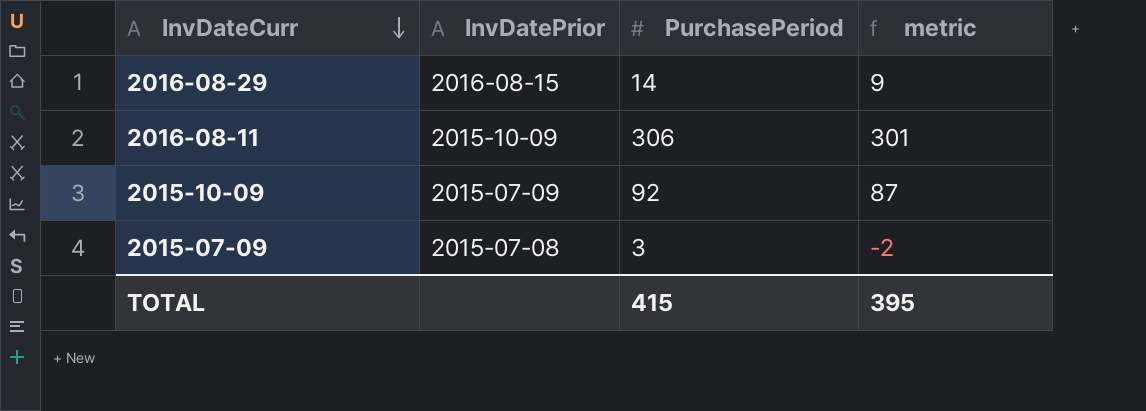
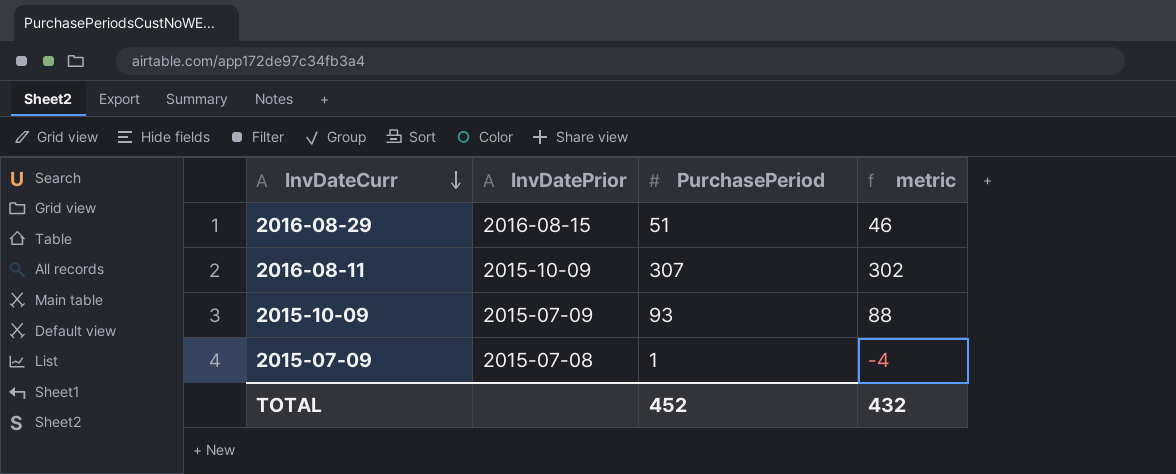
2016-08-29 | PurchasePeriod: 14 -> 51
2016-08-29 | metric: 9 -> 46
2016-08-11 | PurchasePeriod: 306 -> 307
2016-08-11 | metric: 301 -> 302
2015-10-09 | PurchasePeriod: 92 -> 93
2015-10-09 | metric: 87 -> 88
2015-07-09 | PurchasePeriod: 3 -> 1
2015-07-09 | metric: -2 -> -4
TOTAL | PurchasePeriod: 415 -> 452
TOTAL | metric: 395 -> 432

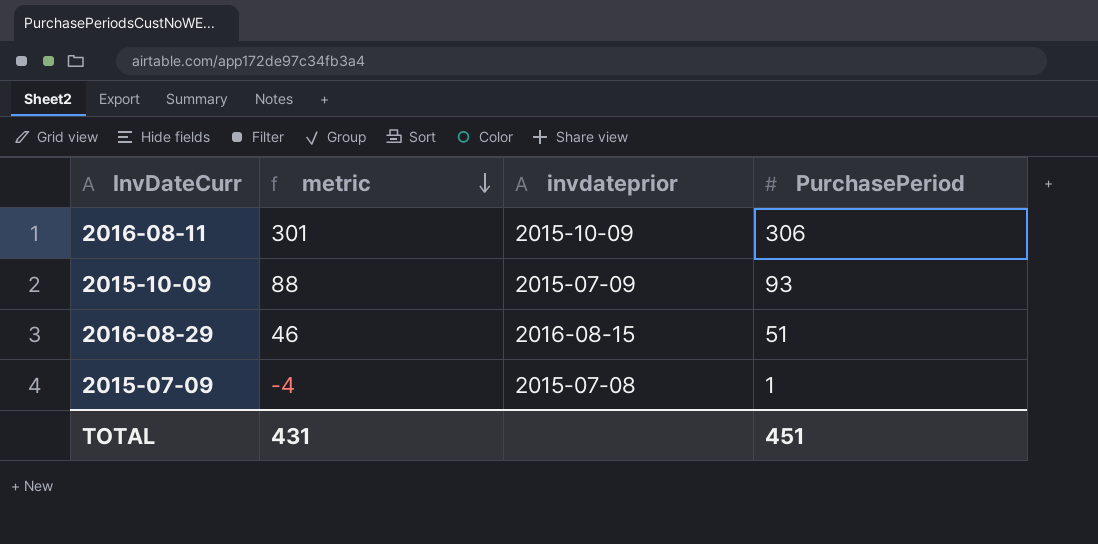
row order: InvDateCurr descending -> metric descending
column metric | position: 4 -> 2
column name: InvDatePrior -> invdateprior
2016-08-11 | metric: 302 -> 301
2016-08-11 | PurchasePeriod: 307 -> 306
TOTAL | metric: 432 -> 431
TOTAL | PurchasePeriod: 452 -> 451

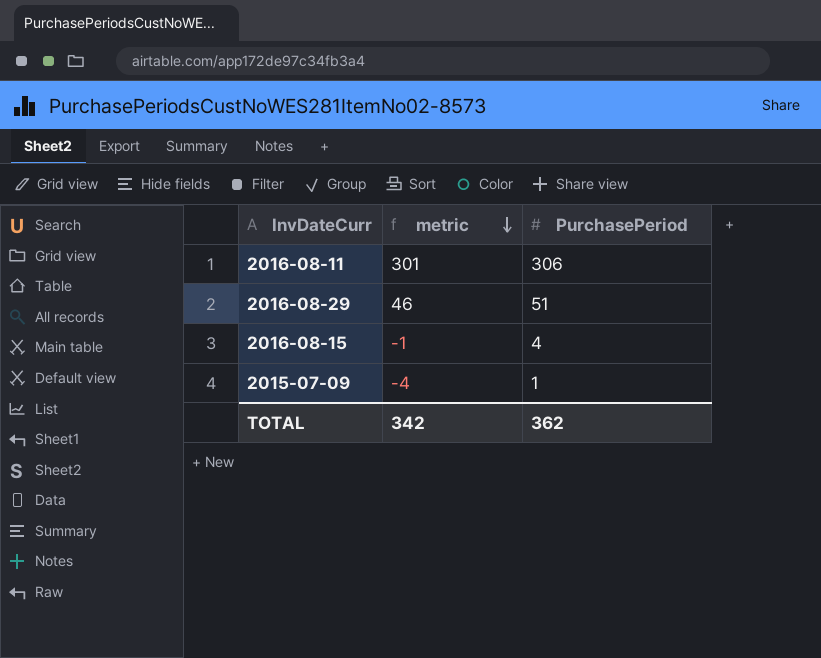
column invdateprior | position: 3 -> none
row 2015-10-09: 88 | 2015-07-09 | 93 -> none
row 2016-08-15: none -> -1 | 4
TOTAL | metric: 431 -> 342
TOTAL | PurchasePeriod: 451 -> 362

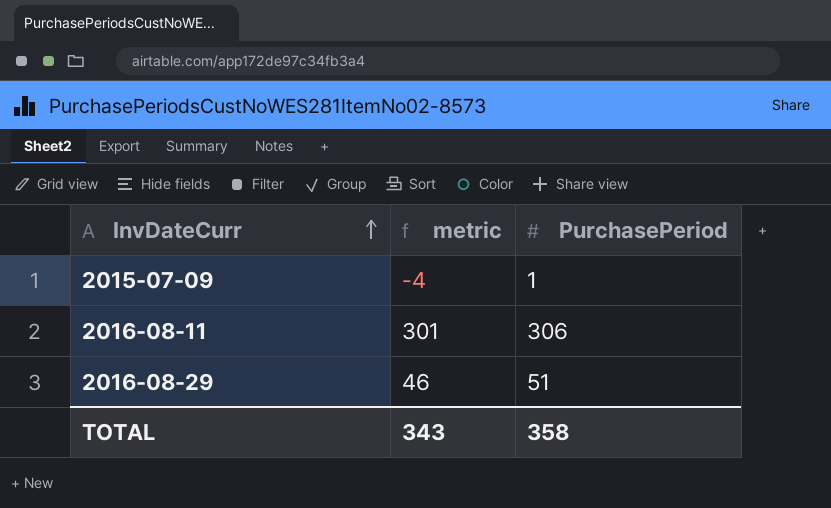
row order: metric descending -> InvDateCurr ascending
row 2016-08-15: -1 | 4 -> none
TOTAL | metric: 342 -> 343
TOTAL | PurchasePeriod: 362 -> 358

